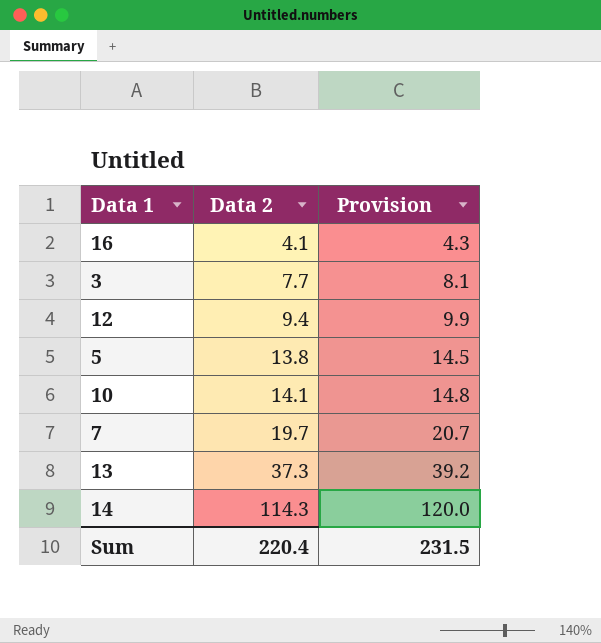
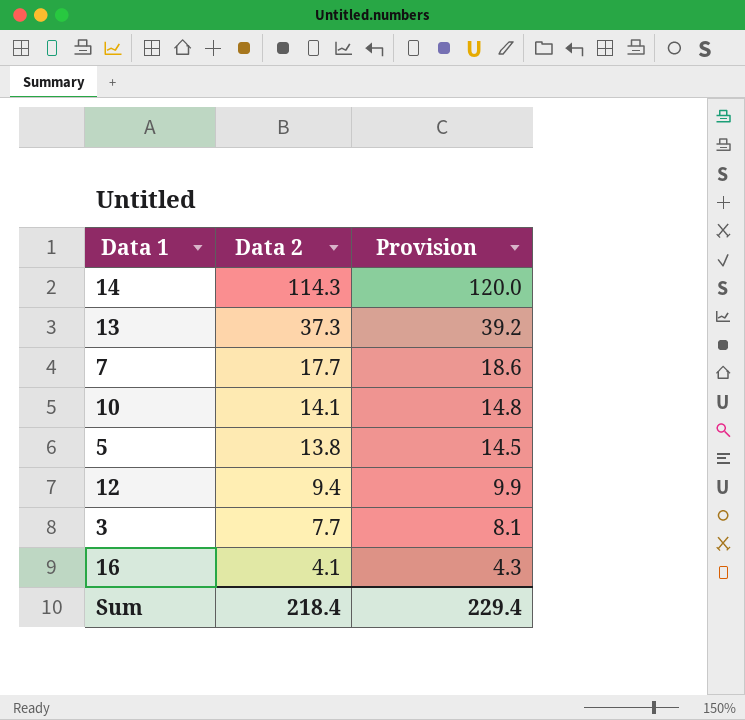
row order: Data 2 ascending -> Data 2 descending
7 | Data 2: 19.7 -> 17.7
7 | Provision: 20.7 -> 18.6
Sum | Data 2: 220.4 -> 218.4
Sum | Provision: 231.5 -> 229.4

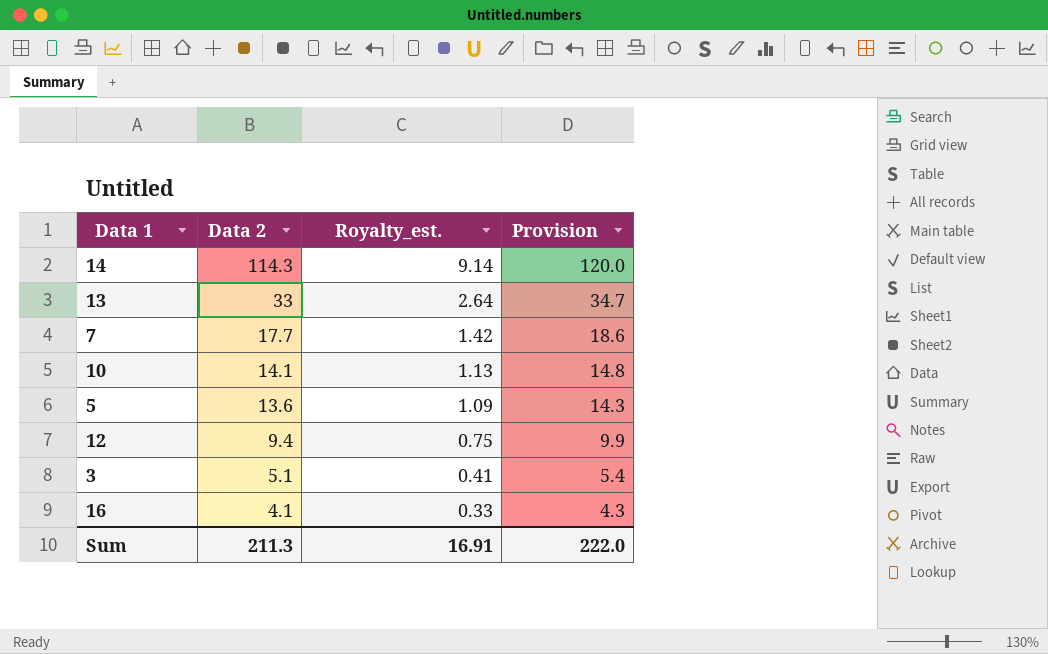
column Royalty_est. | formula: none -> [Data 2] * 0.08
13 | Data 2: 37.3 -> 33
13 | Provision: 39.2 -> 34.7
5 | Data 2: 13.8 -> 13.6
5 | Provision: 14.5 -> 14.3
3 | Data 2: 7.7 -> 5.1
3 | Provision: 8.1 -> 5.4
Sum | Data 2: 218.4 -> 211.3
Sum | Provision: 229.4 -> 222.0

